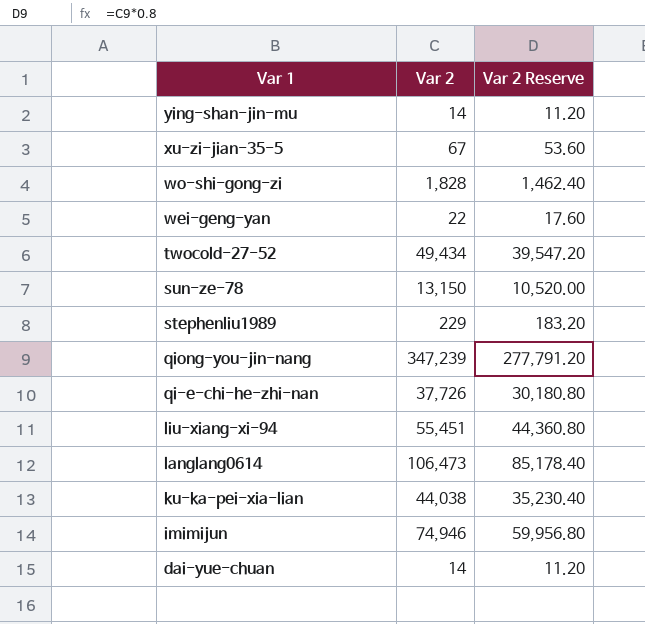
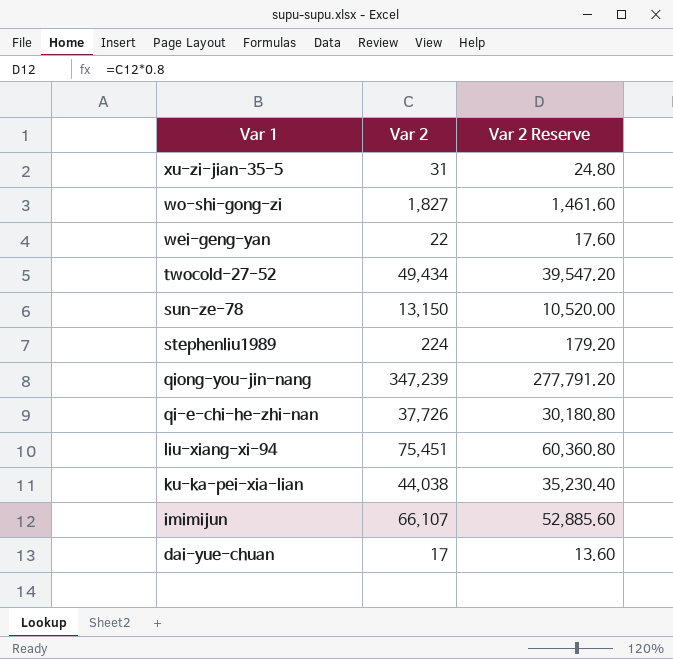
row ying-shan-jin-mu: 14 | 11.20 -> none
row langlang0614: 106,473 | 85,178.40 -> none
xu-zi-jian-35-5 | Var 2: 67 -> 31
xu-zi-jian-35-5 | Var 2 Reserve: 53.60 -> 24.80
wo-shi-gong-zi | Var 2: 1,828 -> 1,827
wo-shi-gong-zi | Var 2 Reserve: 1,462.40 -> 1,461.60
stephenliu1989 | Var 2: 229 -> 224
stephenliu1989 | Var 2 Reserve: 183.20 -> 179.20
liu-xiang-xi-94 | Var 2: 55,451 -> 75,451
liu-xiang-xi-94 | Var 2 Reserve: 44,360.80 -> 60,360.80
imimijun | Var 2: 74,946 -> 66,107
imimijun | Var 2 Reserve: 59,956.80 -> 52,885.60
dai-yue-chuan | Var 2: 14 -> 17
dai-yue-chuan | Var 2 Reserve: 11.20 -> 13.60

